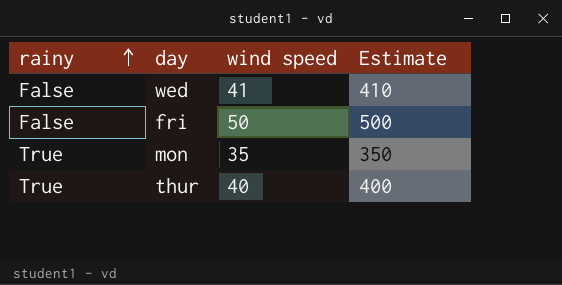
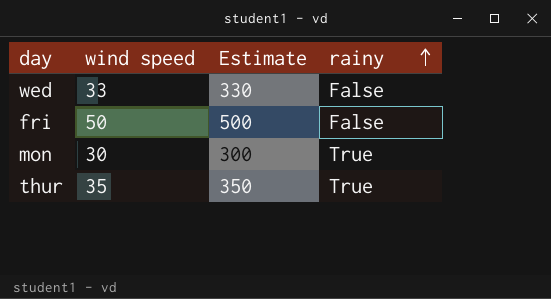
column rainy | position: 1 -> 4
wed | wind speed: 41 -> 33
wed | Estimate: 410 -> 330
mon | wind speed: 35 -> 30
mon | Estimate: 350 -> 300
thur | wind speed: 40 -> 35
thur | Estimate: 400 -> 350

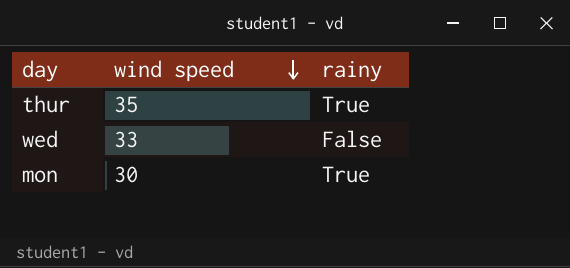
row order: rainy ascending -> wind speed descending
column Estimate | formula: [wind speed] * 10 -> none
row fri: 50 | 500 | False -> none

